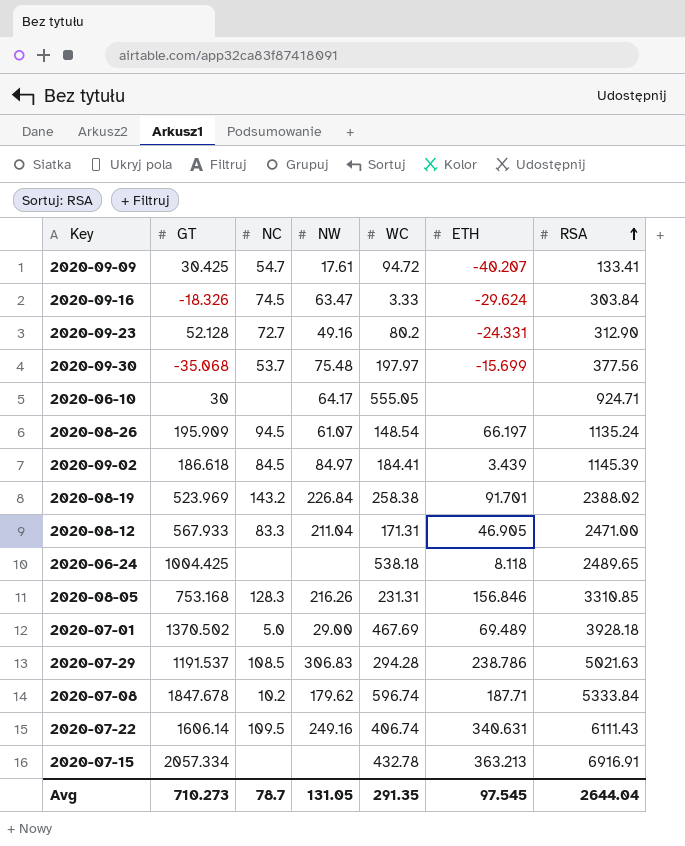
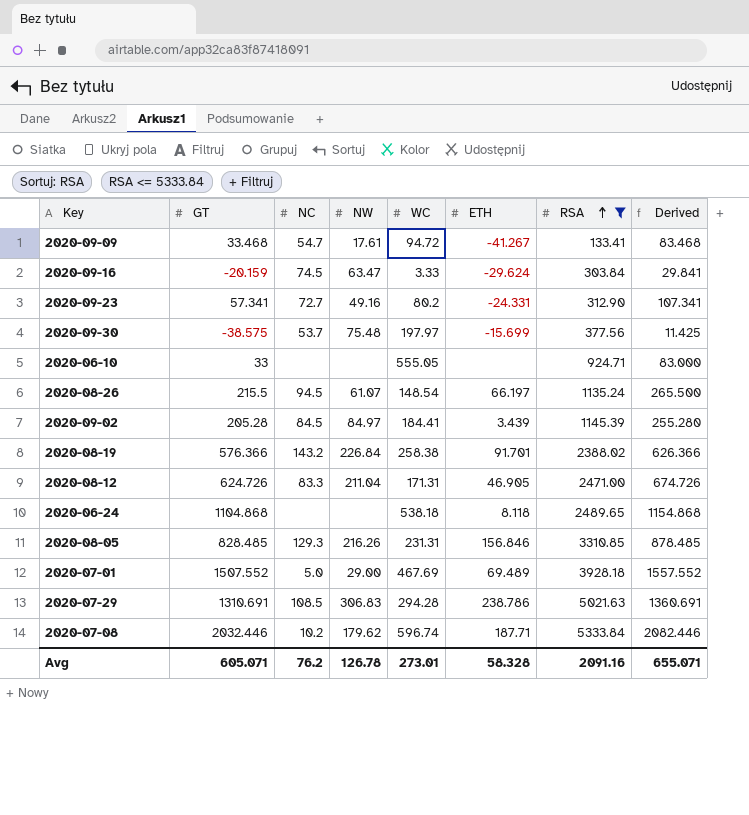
filter: none -> RSA <= 5333.84
column Derived | formula: none -> [GT] + 50
2020-09-09 | GT: 30.425 -> 33.468
2020-09-09 | ETH: -40.207 -> -41.267
2020-09-16 | GT: -18.326 -> -20.159
2020-09-23 | GT: 52.128 -> 57.341
2020-09-30 | GT: -35.068 -> -38.575
2020-06-10 | GT: 30 -> 33
2020-06-10 | NW: 64.17 -> none
2020-08-26 | GT: 195.909 -> 215.5
2020-09-02 | GT: 186.618 -> 205.28
2020-08-19 | GT: 523.969 -> 576.366
2020-08-12 | GT: 567.933 -> 624.726
2020-06-24 | GT: 1004.425 -> 1104.868
2020-08-05 | GT: 753.168 -> 828.485
2020-08-05 | NC: 128.3 -> 129.3
2020-07-01 | GT: 1370.502 -> 1507.552
2020-07-29 | GT: 1191.537 -> 1310.691
2020-07-08 | GT: 1847.678 -> 2032.446
Avg | GT: 710.273 -> 605.071
Avg | NC: 78.7 -> 76.2
Avg | NW: 131.05 -> 126.78
Avg | WC: 291.35 -> 273.01
Avg | ETH: 97.545 -> 58.328
Avg | RSA: 2644.04 -> 2091.16

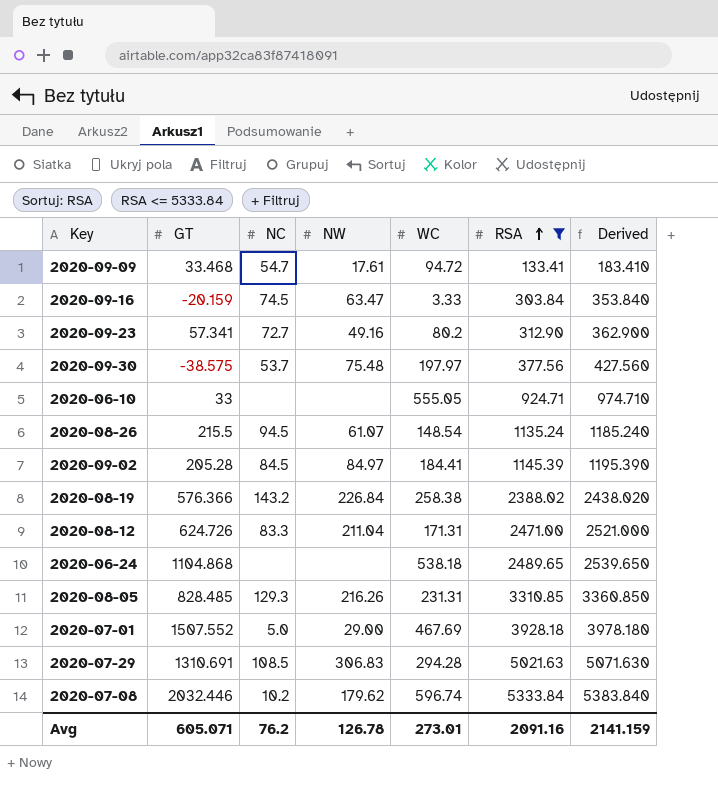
column ETH | position: 6 -> none
column Derived | formula: [GT] + 50 -> [RSA] + 50
Avg | Derived: 655.071 -> 2141.159

